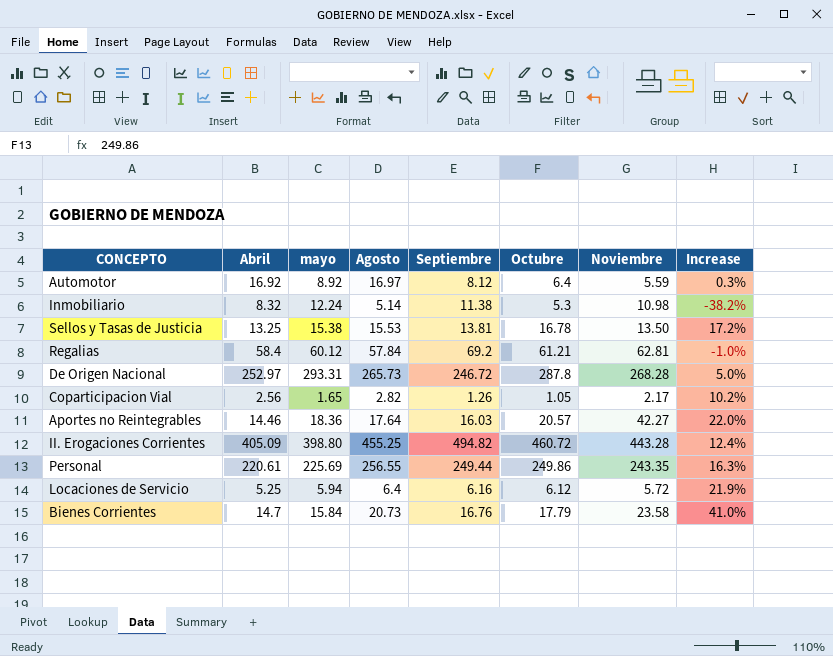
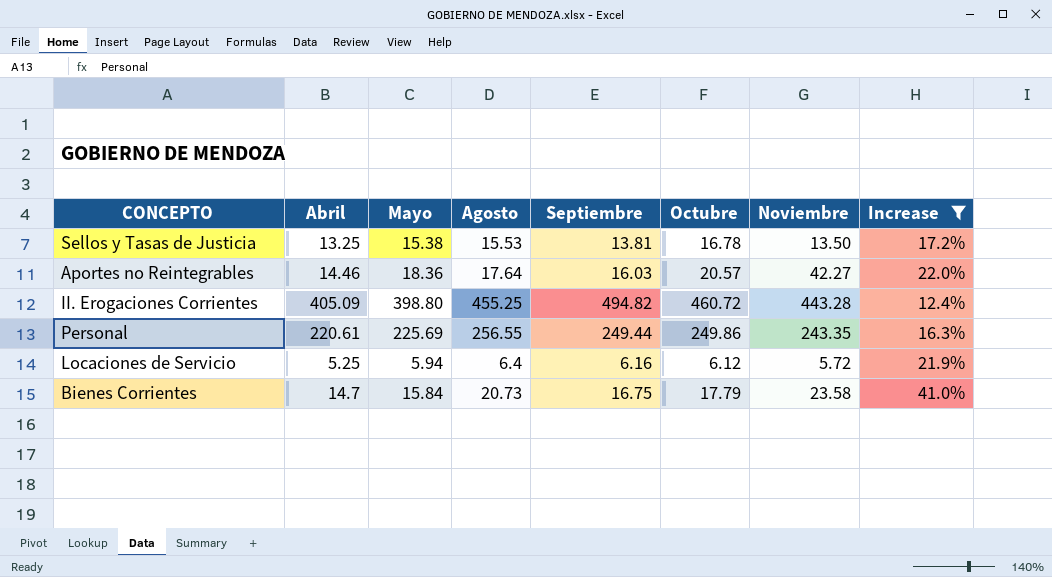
filter: none -> Increase >= 12.4%
column name: mayo -> Mayo
Bienes Corrientes | Septiembre: 16.76 -> 16.75

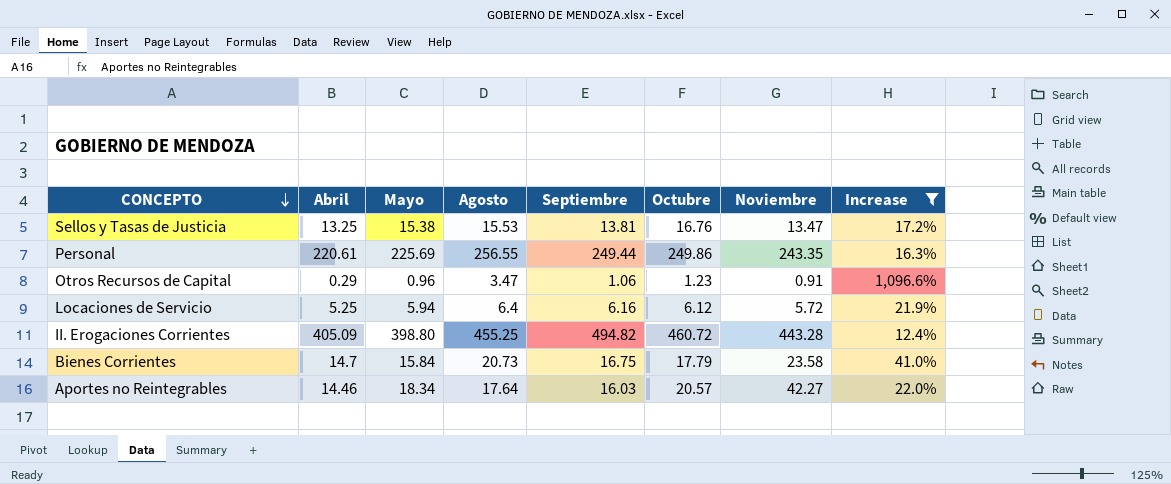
row order: none -> CONCEPTO descending
Sellos y Tasas de Justicia | Octubre: 16.78 -> 16.76
Sellos y Tasas de Justicia | Noviembre: 13.50 -> 13.47
row Otros Recursos de Capital: none -> 0.29 | 0.96 | 3.47 | 1.06 | 1.23 | 0.91 | 1,096.6%
Aportes no Reintegrables | Mayo: 18.36 -> 18.34

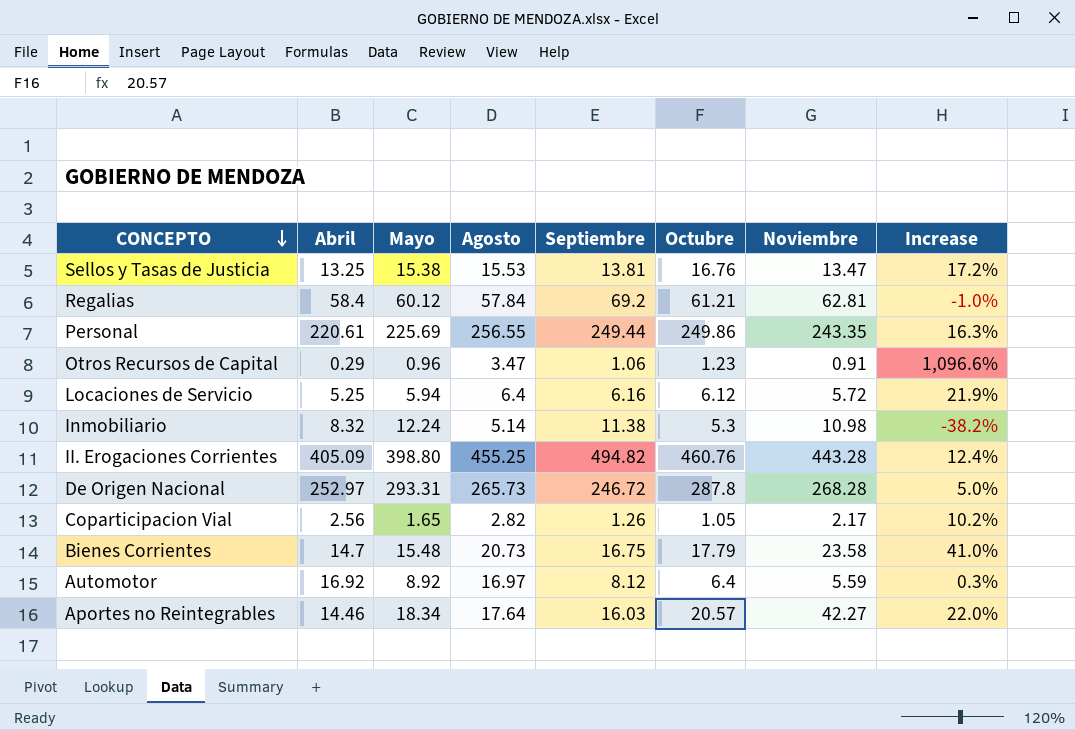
filter: Increase >= 12.4% -> none
II. Erogaciones Corrientes | Octubre: 460.72 -> 460.76
Bienes Corrientes | Mayo: 15.84 -> 15.48

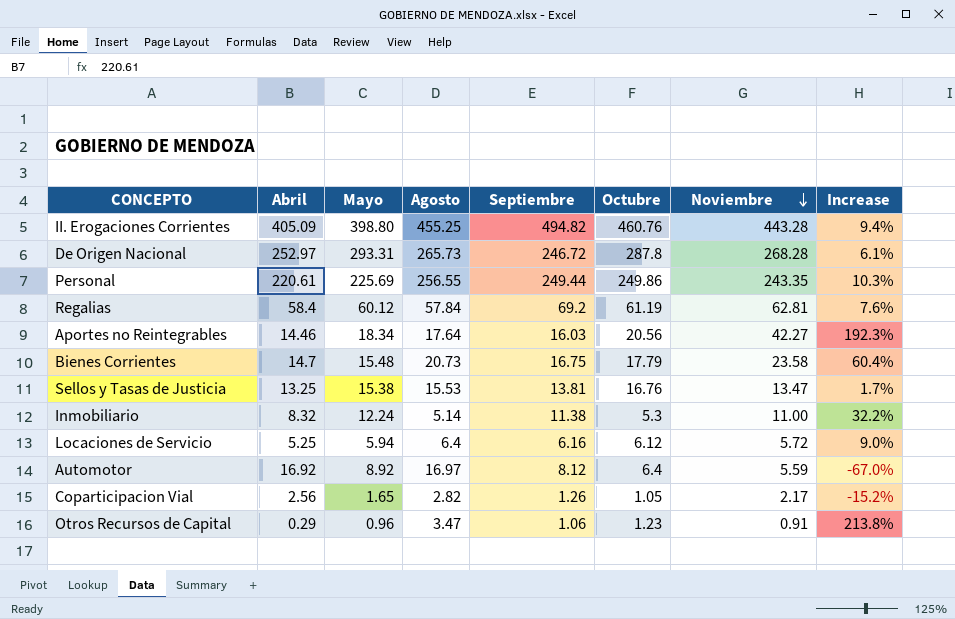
row order: CONCEPTO descending -> Noviembre descending
column Increase | formula: ([Agosto] - [Abril]) / [Abril] -> ([Noviembre] - [Abril]) / [Abril]
Regalias | Octubre: 61.21 -> 61.19
Aportes no Reintegrables | Octubre: 20.57 -> 20.56
Inmobiliario | Noviembre: 10.98 -> 11.00

